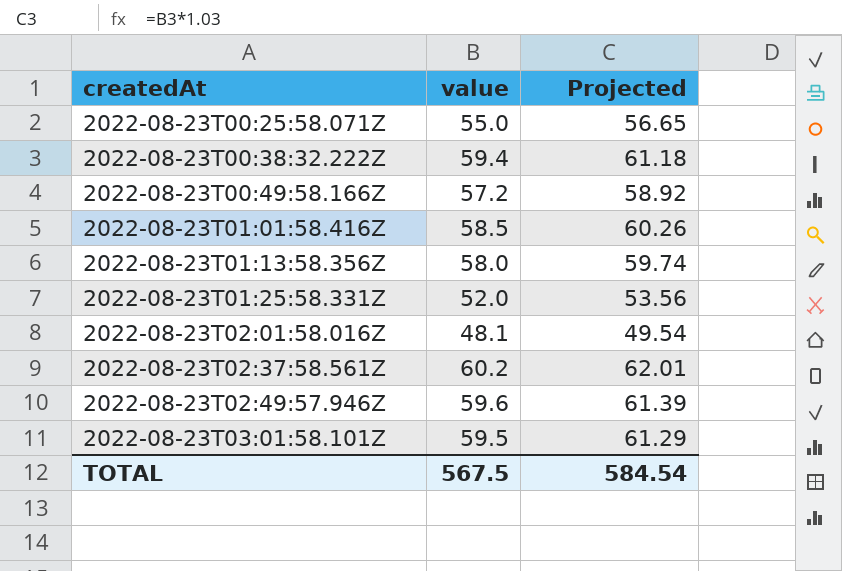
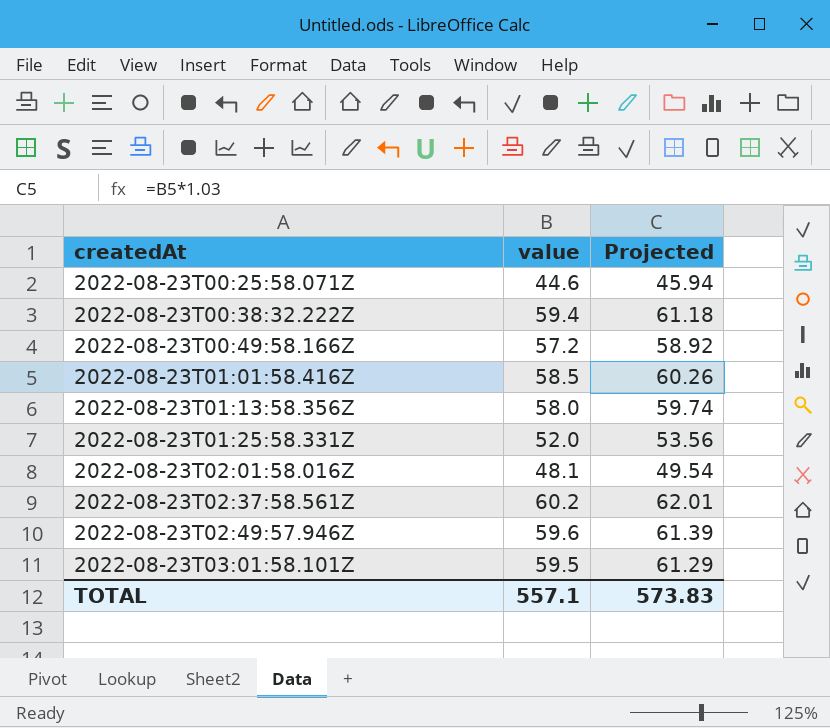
2022-08-23T00:25:58.071Z | value: 55.0 -> 44.6
2022-08-23T00:25:58.071Z | Projected: 56.65 -> 45.94
TOTAL | value: 567.5 -> 557.1
TOTAL | Projected: 584.54 -> 573.83

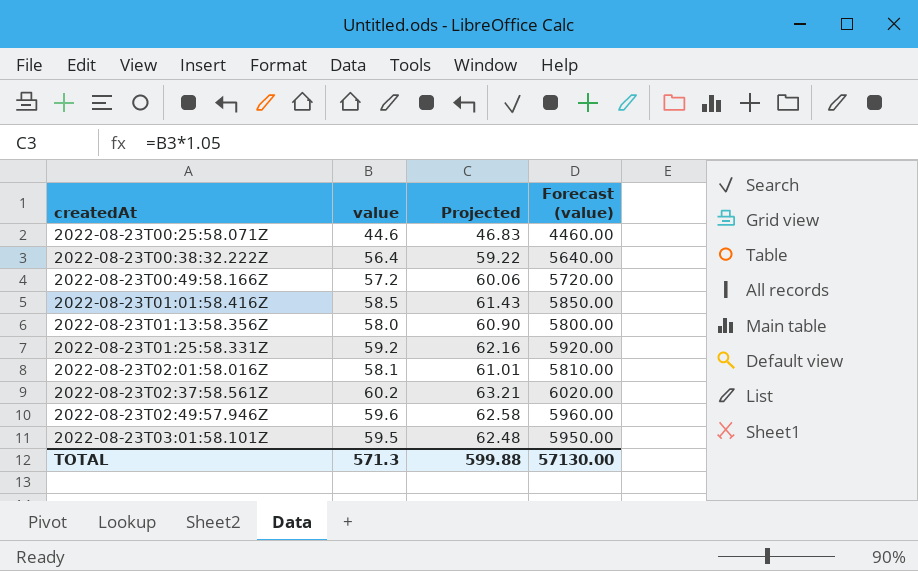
column Projected | formula: [value] * 1.03 -> [value] * 1.05
column Forecast (value) | formula: none -> [value] * 100
2022-08-23T00:38:32.222Z | value: 59.4 -> 56.4
2022-08-23T01:25:58.331Z | value: 52.0 -> 59.2
2022-08-23T02:01:58.016Z | value: 48.1 -> 58.1
TOTAL | value: 557.1 -> 571.3
TOTAL | Projected: 573.83 -> 599.88

